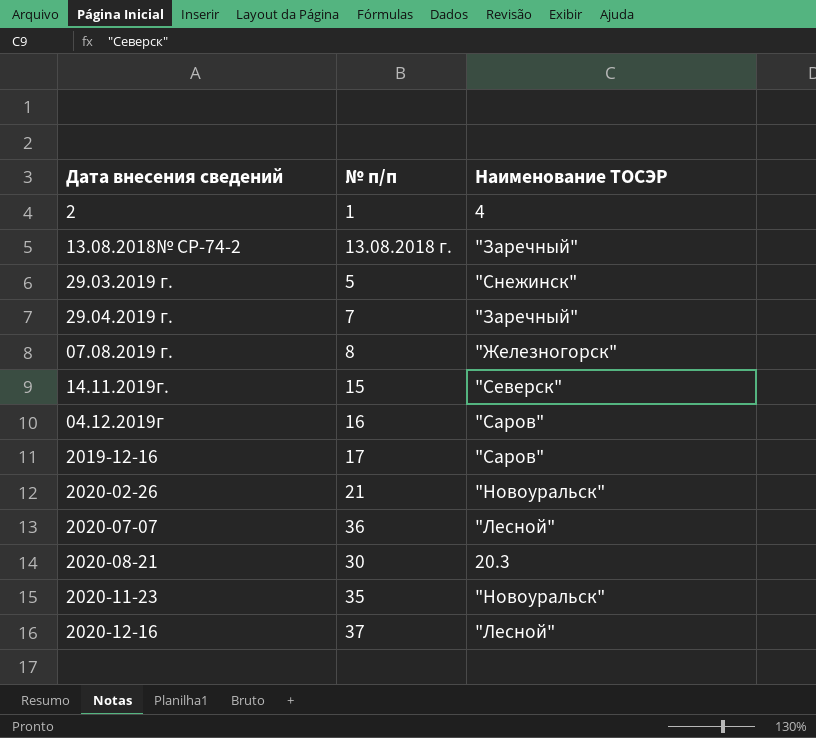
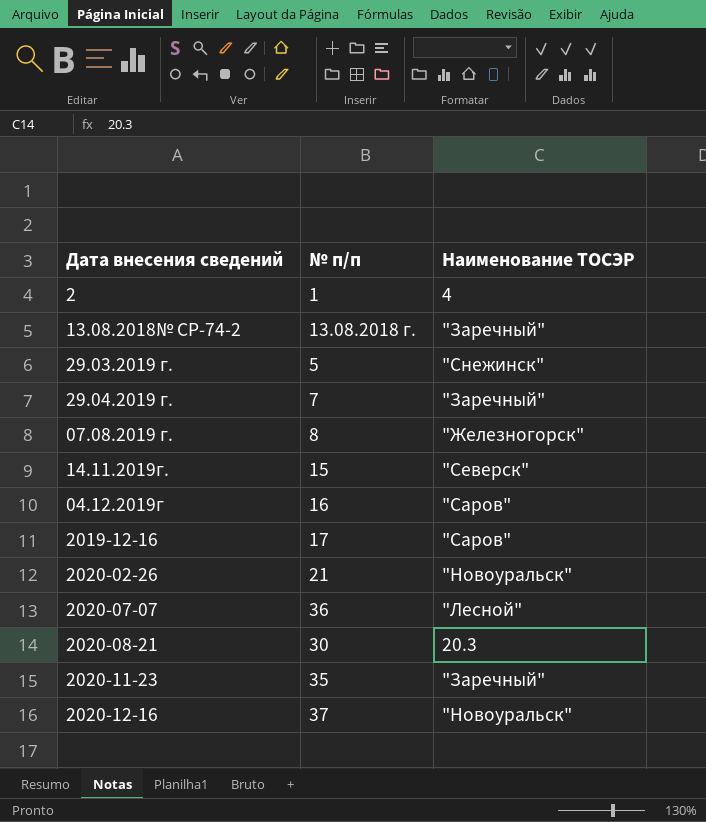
2020-11-23 | Наименование ТОСЭР: "Новоуральск" -> "Заречный"
2020-12-16 | Наименование ТОСЭР: "Лесной" -> "Новоуральск"

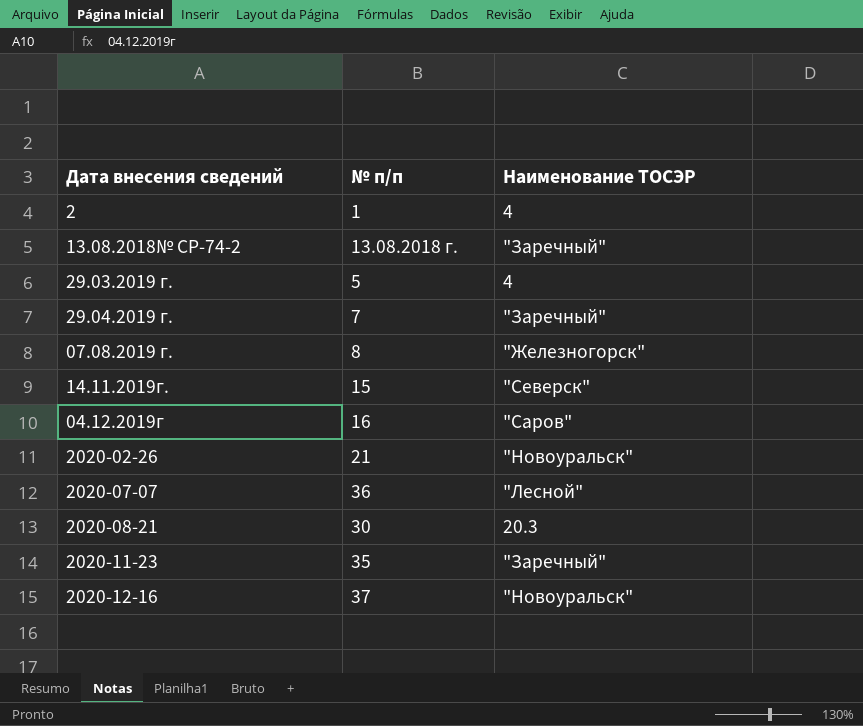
row 2019-12-16: 17 | "Саров" -> none
29.03.2019 г. | Наименование ТОСЭР: "Снежинск" -> 4

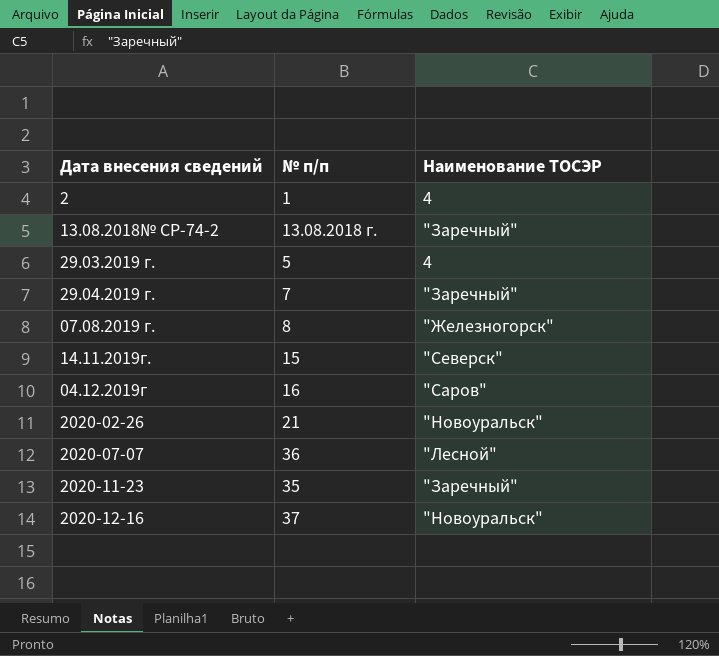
row 2020-08-21: 30 | 20.3 -> none

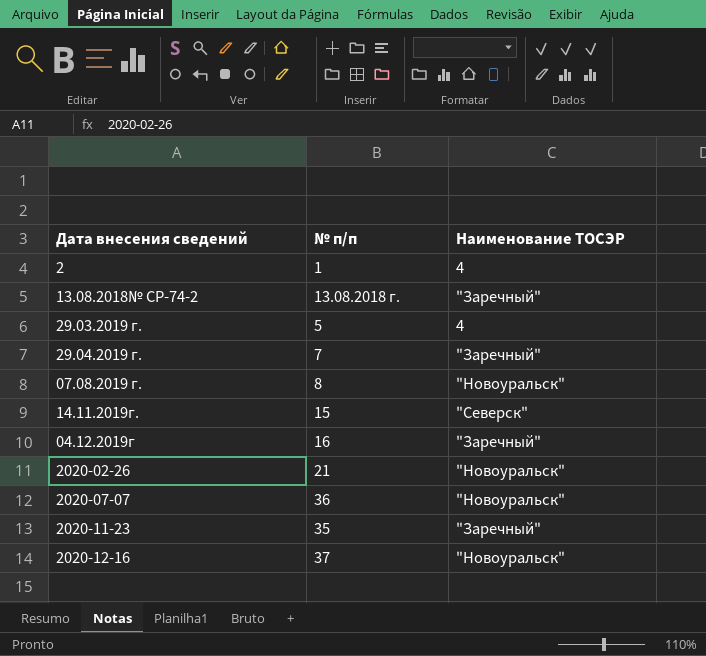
07.08.2019 г. | Наименование ТОСЭР: "Железногорск" -> "Новоуральск"
04.12.2019г | Наименование ТОСЭР: "Саров" -> "Заречный"
2020-07-07 | Наименование ТОСЭР: "Лесной" -> "Новоуральск"

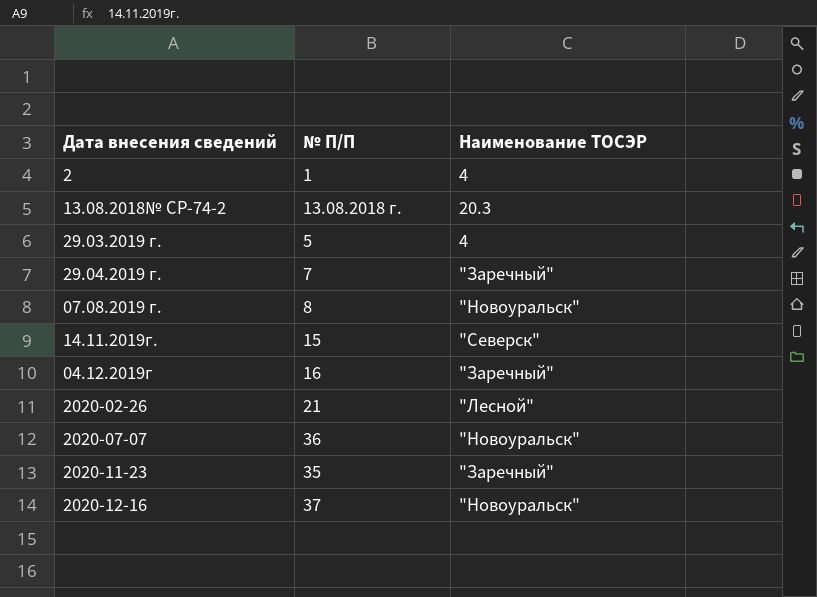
column name: № п/п -> № П/П
13.08.2018№ СР-74-2 | Наименование ТОСЭР: "Заречный" -> 20.3
2020-02-26 | Наименование ТОСЭР: "Новоуральск" -> "Лесной"

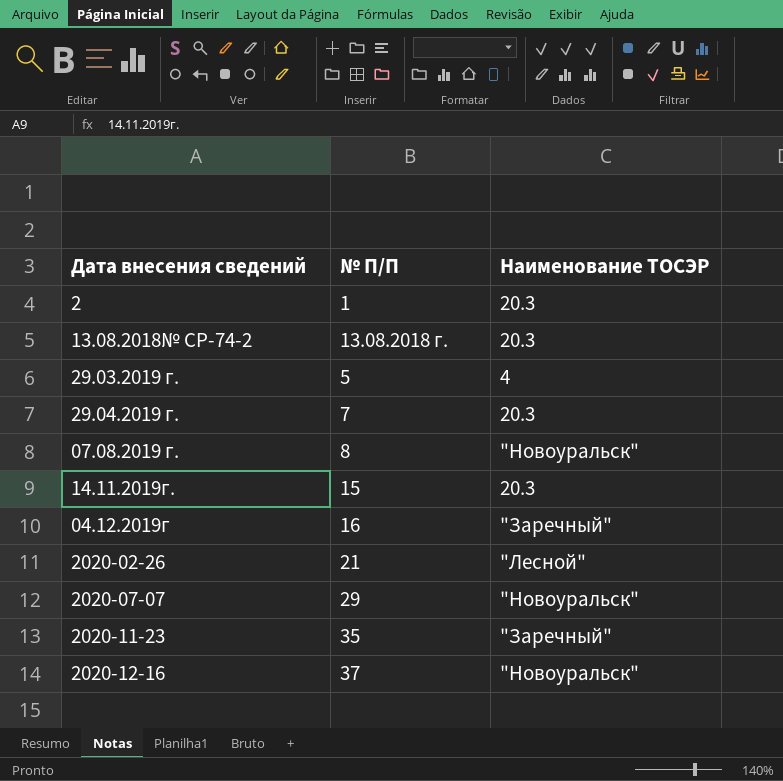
2 | Наименование ТОСЭР: 4 -> 20.3
29.04.2019 г. | Наименование ТОСЭР: "Заречный" -> 20.3
14.11.2019г. | Наименование ТОСЭР: "Северск" -> 20.3
2020-07-07 | № П/П: 36 -> 29

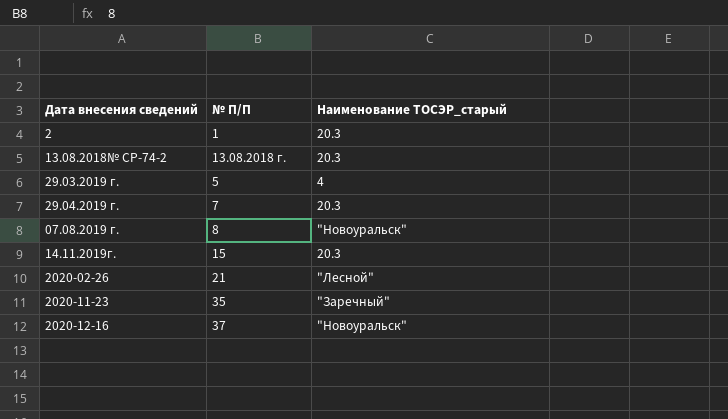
column name: Наименование ТОСЭР -> Наименование ТОСЭР_старый
row 04.12.2019г: 16 | "Заречный" -> none
row 2020-07-07: 29 | "Новоуральск" -> none

